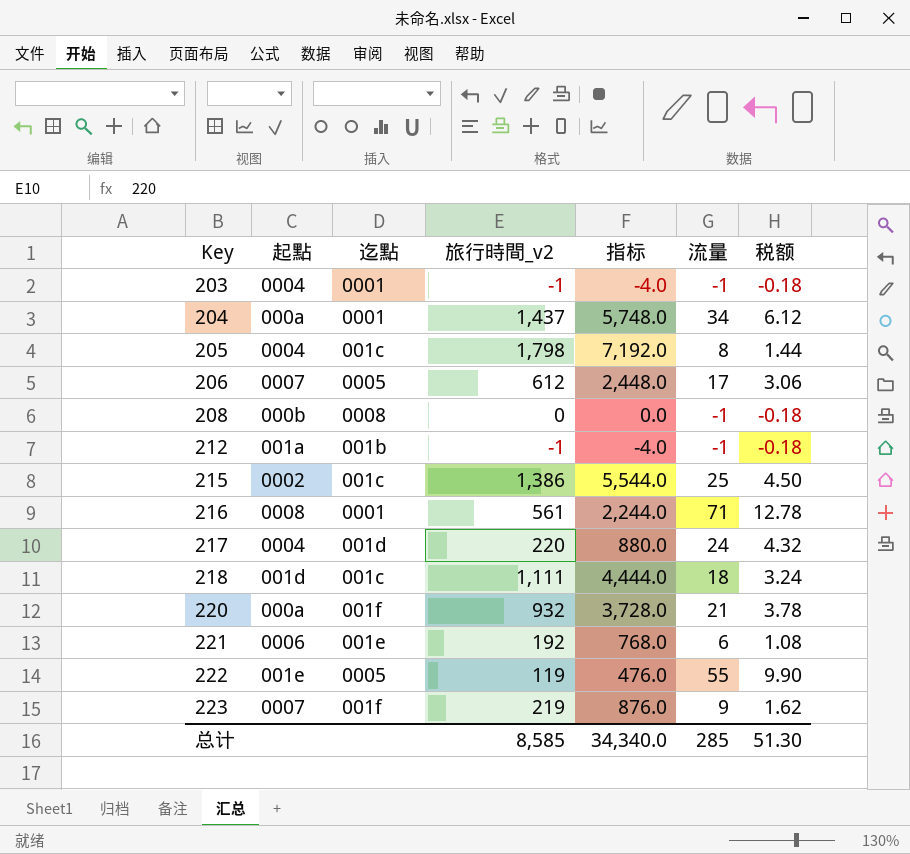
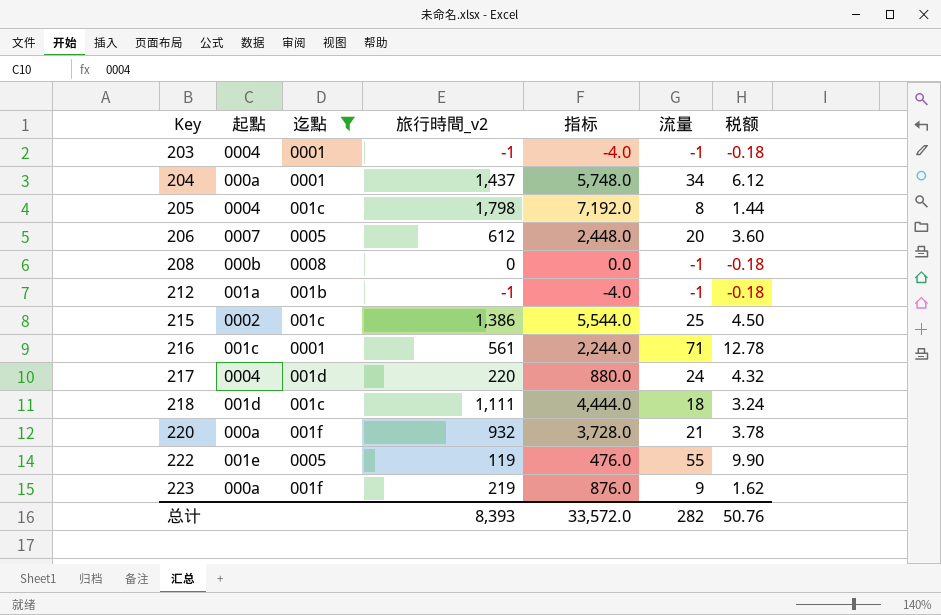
filter: none -> 迄點 != 001e
206 | 流量: 17 -> 20
206 | 税额: 3.06 -> 3.60
216 | 起點: 0008 -> 001c
223 | 起點: 0007 -> 000a
总计 | 旅行時間_v2: 8,585 -> 8,393
总计 | 指标: 34,340.0 -> 33,572.0
总计 | 流量: 285 -> 282
总计 | 税额: 51.30 -> 50.76

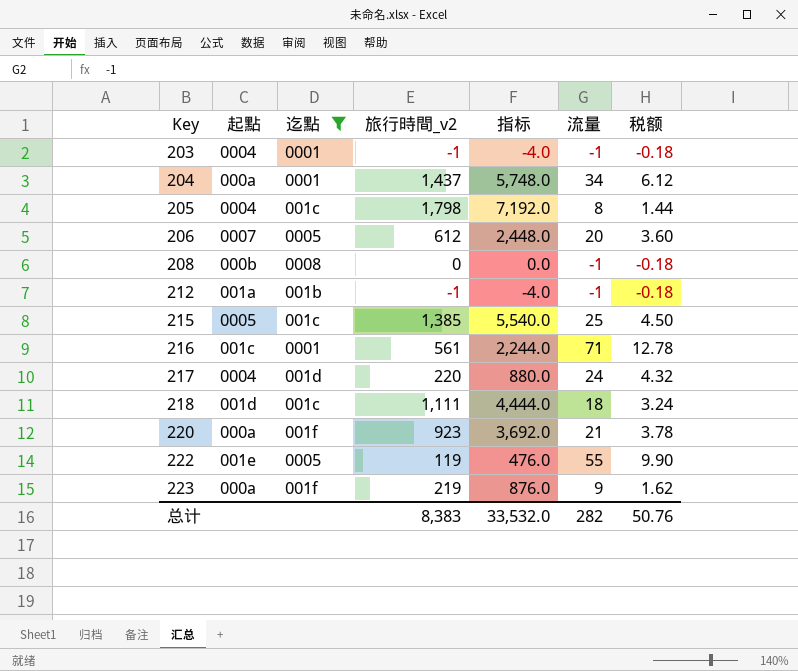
215 | 起點: 0002 -> 0005
215 | 旅行時間_v2: 1,386 -> 1,385
215 | 指标: 5,544.0 -> 5,540.0
220 | 旅行時間_v2: 932 -> 923
220 | 指标: 3,728.0 -> 3,692.0
总计 | 旅行時間_v2: 8,393 -> 8,383
总计 | 指标: 33,572.0 -> 33,532.0

